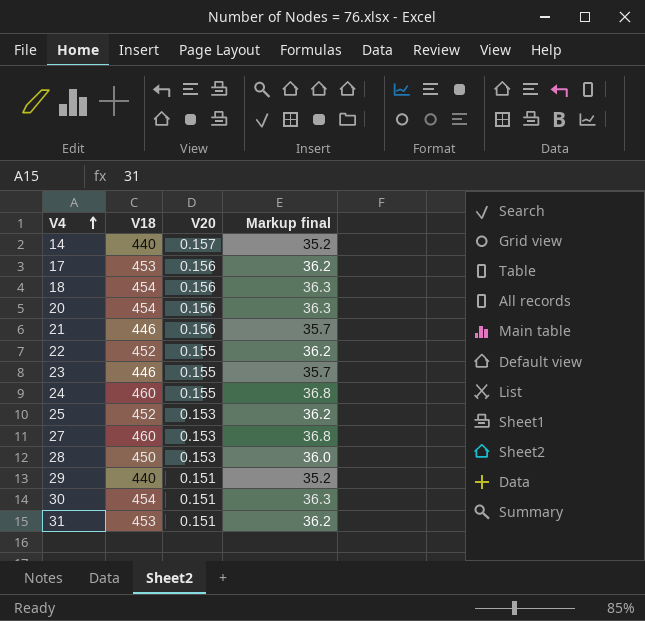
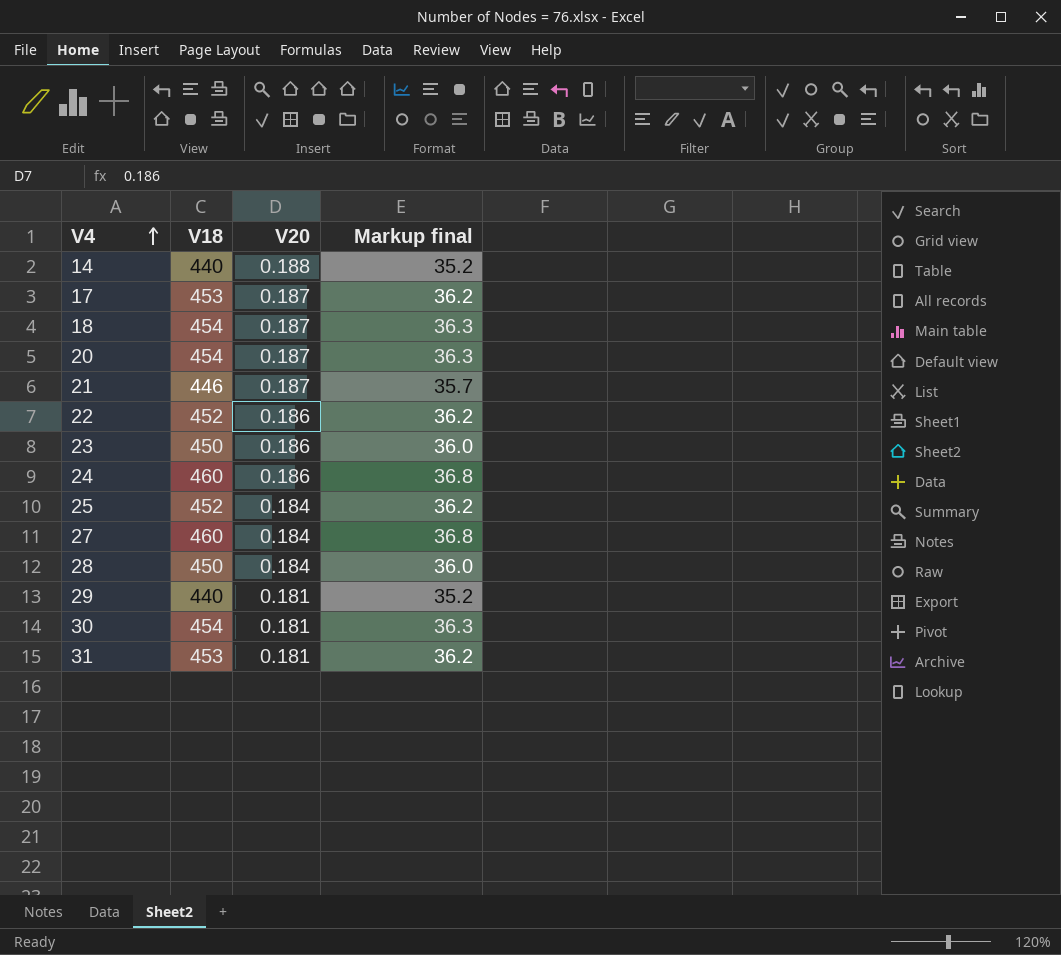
14 | V20: 0.157 -> 0.188
17 | V20: 0.156 -> 0.187
18 | V20: 0.156 -> 0.187
20 | V20: 0.156 -> 0.187
21 | V20: 0.156 -> 0.187
22 | V20: 0.155 -> 0.186
23 | V18: 446 -> 450
23 | V20: 0.155 -> 0.186
23 | Markup final: 35.7 -> 36.0
24 | V20: 0.155 -> 0.186
25 | V20: 0.153 -> 0.184
27 | V20: 0.153 -> 0.184
28 | V20: 0.153 -> 0.184
29 | V20: 0.151 -> 0.181
30 | V20: 0.151 -> 0.181
31 | V20: 0.151 -> 0.181

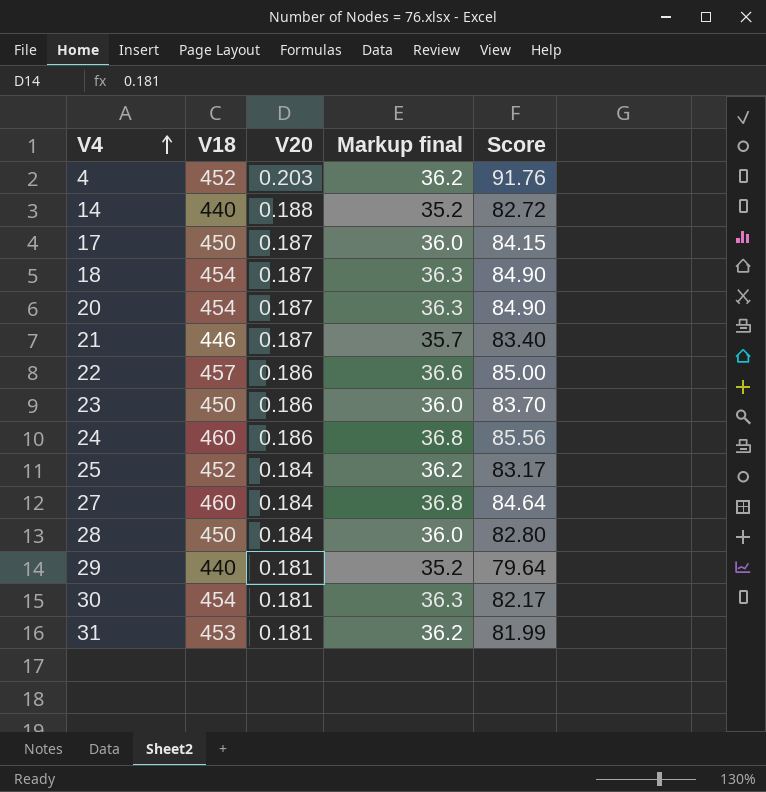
column Score | formula: none -> [V18] * [V20]
row 4: none -> 452 | 0.203 | 36.2 | 91.76
17 | V18: 453 -> 450
17 | Markup final: 36.2 -> 36.0
22 | V18: 452 -> 457
22 | Markup final: 36.2 -> 36.6

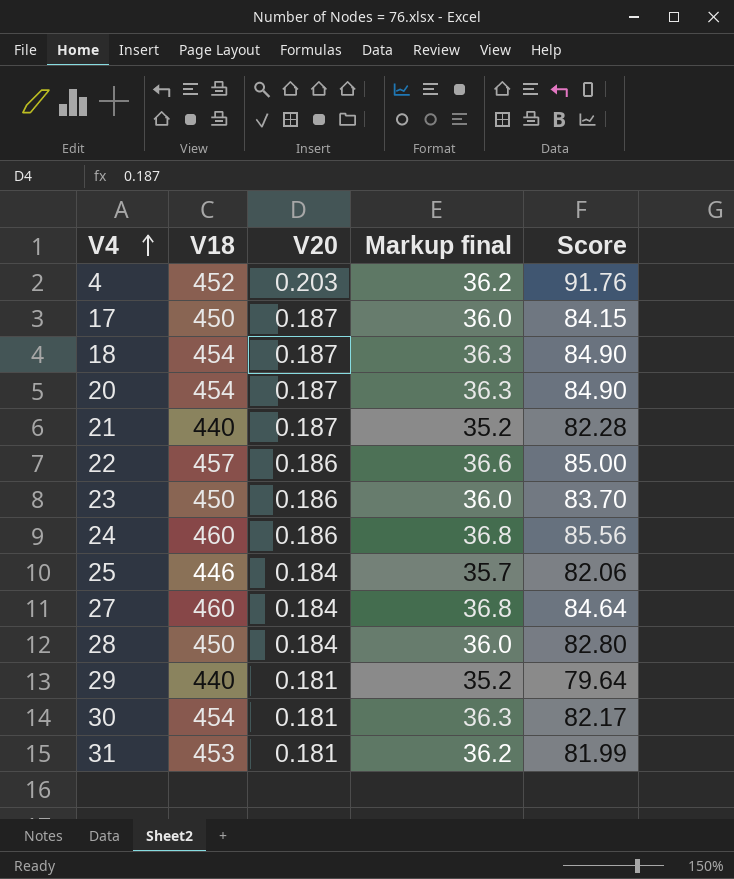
row 14: 440 | 0.188 | 35.2 | 82.72 -> none
21 | V18: 446 -> 440
21 | Markup final: 35.7 -> 35.2
21 | Score: 83.40 -> 82.28
25 | V18: 452 -> 446
25 | Markup final: 36.2 -> 35.7
25 | Score: 83.17 -> 82.06

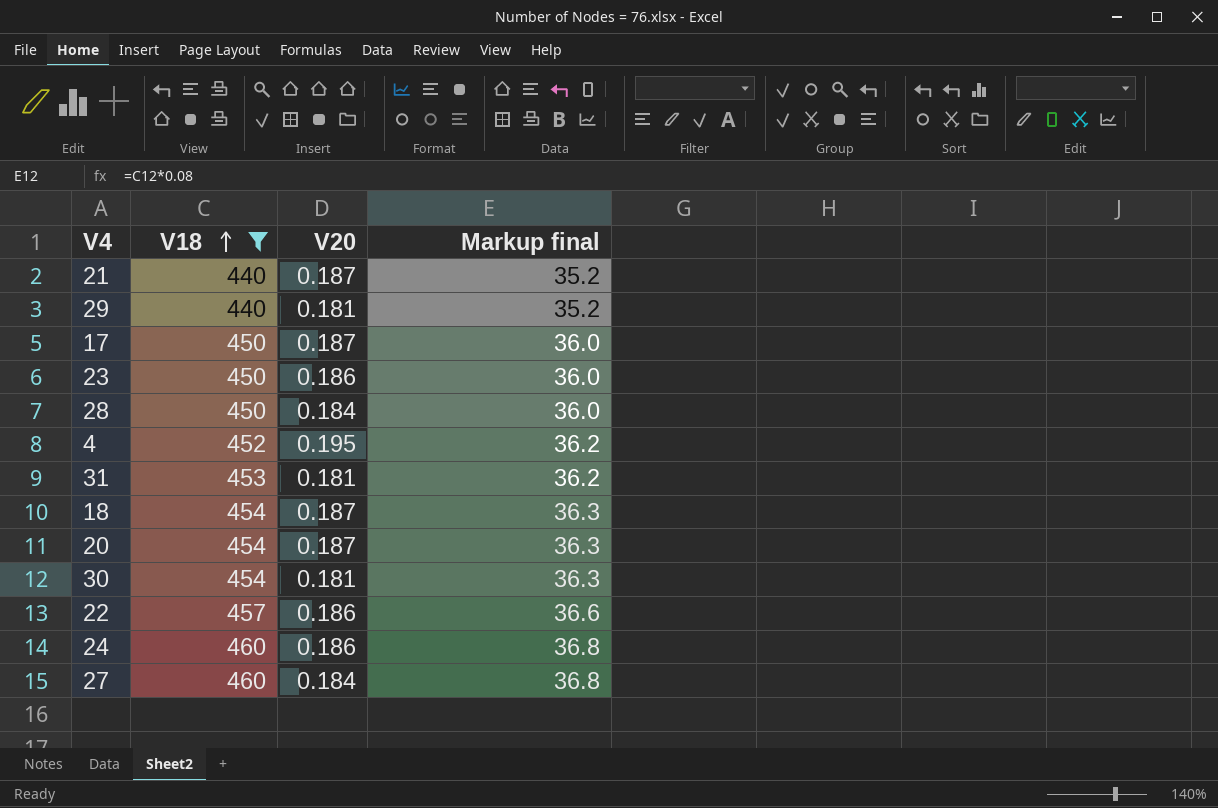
filter: none -> V18 != 446
row order: V4 ascending -> V18 ascending
column Score | formula: [V18] * [V20] -> none
4 | V20: 0.203 -> 0.195

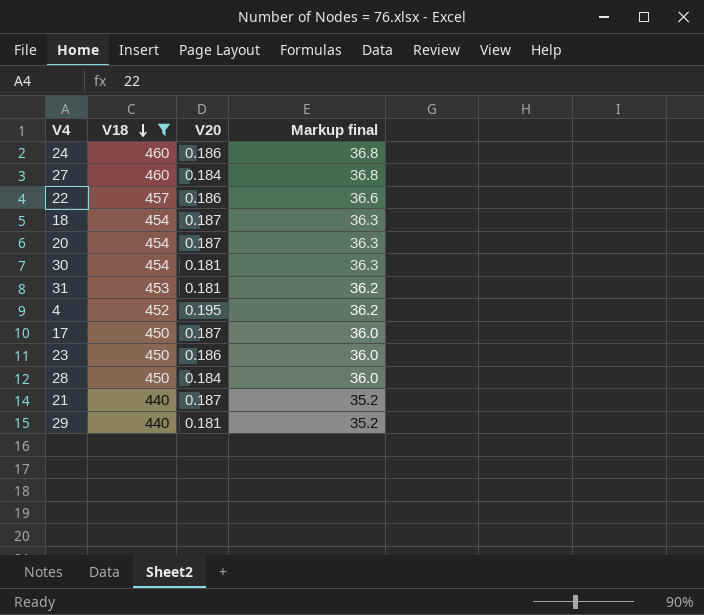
row order: V18 ascending -> V18 descending

